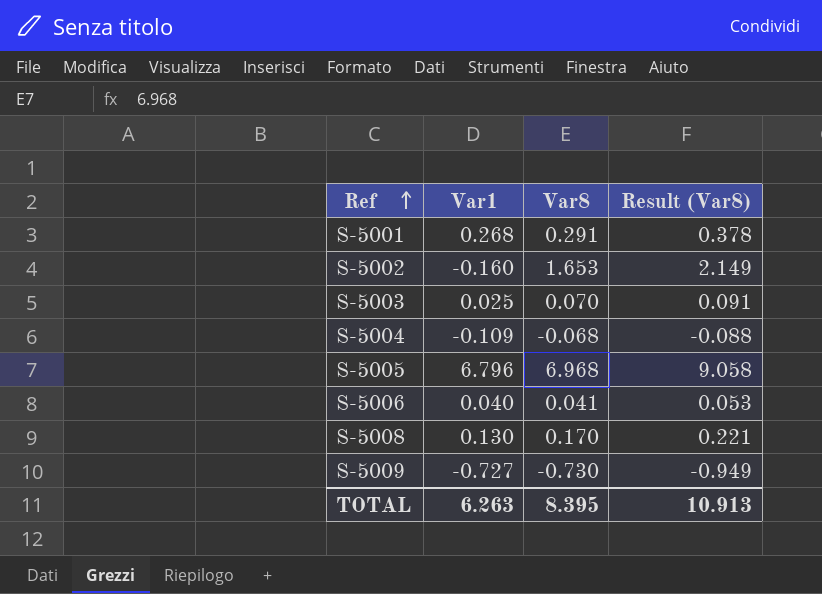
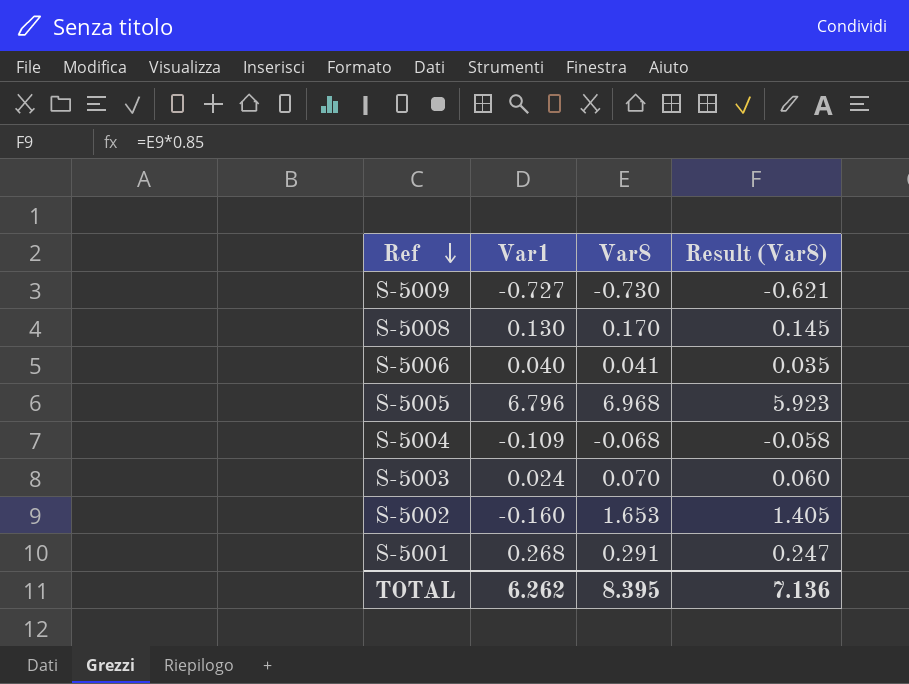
row order: Ref ascending -> Ref descending
column Result (Var8) | formula: [Var8] * 1.3 -> [Var8] * 0.85
S-5003 | Var1: 0.025 -> 0.024
TOTAL | Var1: 6.263 -> 6.262
TOTAL | Result (Var8): 10.913 -> 7.136

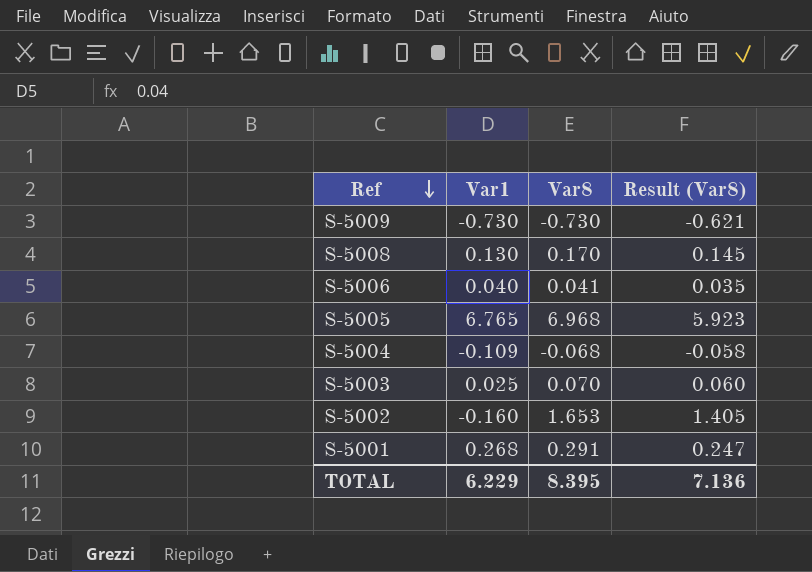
S-5009 | Var1: -0.727 -> -0.730
S-5005 | Var1: 6.796 -> 6.765
S-5003 | Var1: 0.024 -> 0.025
TOTAL | Var1: 6.262 -> 6.229

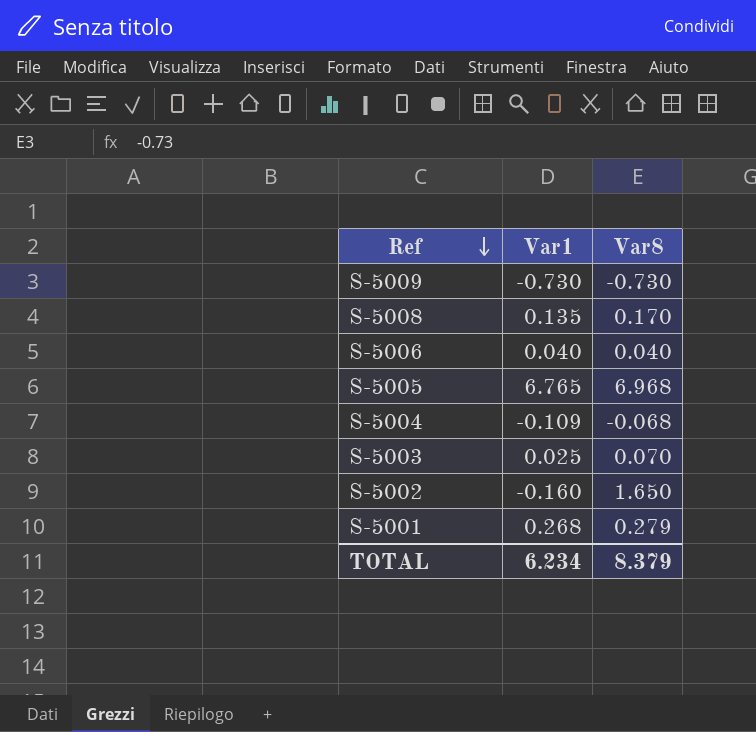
column Result (Var8) | formula: [Var8] * 0.85 -> none
S-5008 | Var1: 0.130 -> 0.135
S-5006 | Var8: 0.041 -> 0.040
S-5002 | Var8: 1.653 -> 1.650
S-5001 | Var8: 0.291 -> 0.279
TOTAL | Var1: 6.229 -> 6.234
TOTAL | Var8: 8.395 -> 8.379

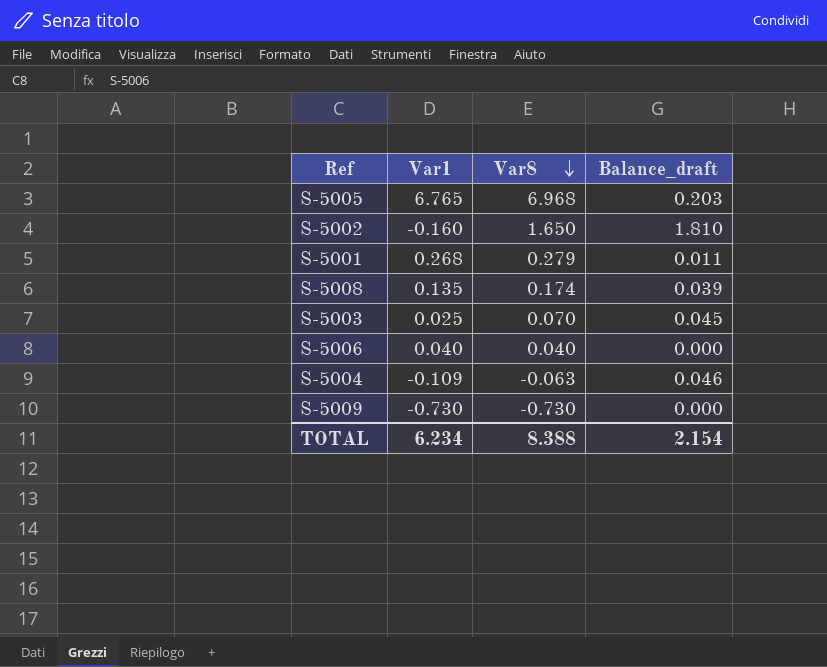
row order: Ref descending -> Var8 descending
column Balance_draft | formula: none -> [Var8] - [Var1]
S-5008 | Var8: 0.170 -> 0.174
S-5004 | Var8: -0.068 -> -0.063
TOTAL | Var8: 8.379 -> 8.388

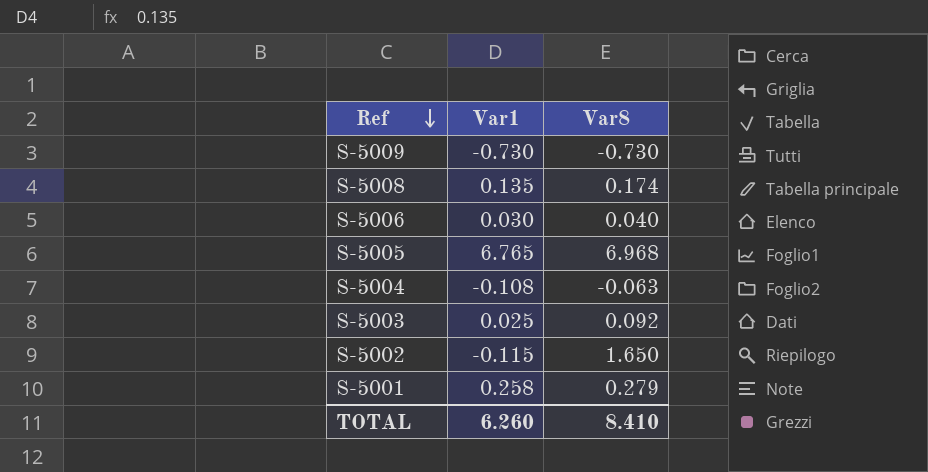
row order: Var8 descending -> Ref descending
column Balance_draft | formula: [Var8] - [Var1] -> none
S-5006 | Var1: 0.040 -> 0.030
S-5004 | Var1: -0.109 -> -0.108
S-5003 | Var8: 0.070 -> 0.092
S-5002 | Var1: -0.160 -> -0.115
S-5001 | Var1: 0.268 -> 0.258
TOTAL | Var1: 6.234 -> 6.260
TOTAL | Var8: 8.388 -> 8.410

